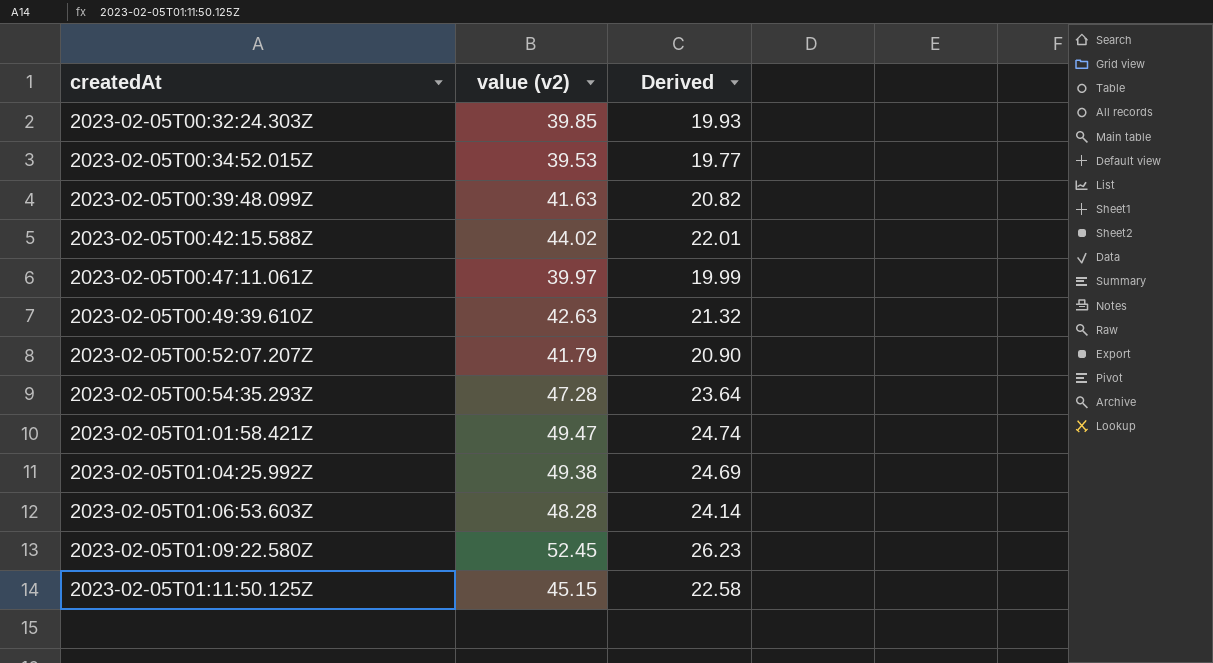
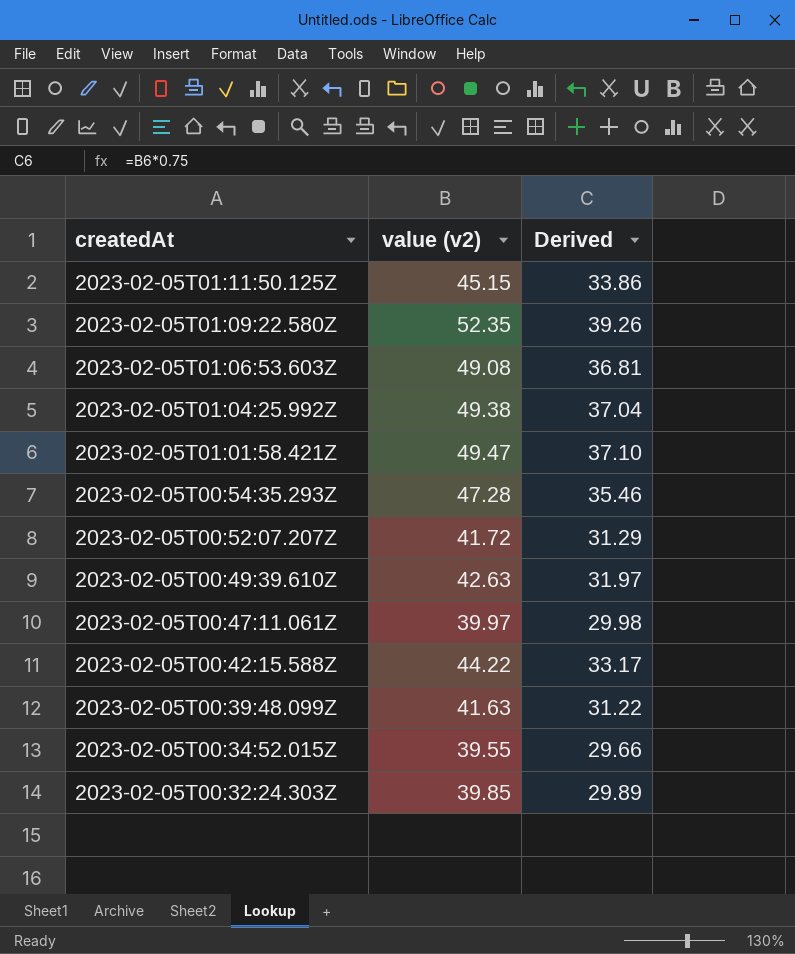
row order: createdAt ascending -> createdAt descending
column Derived | formula: [value (v2)] * 0.5 -> [value (v2)] * 0.75
2023-02-05T01:09:22.580Z | value (v2): 52.45 -> 52.35
2023-02-05T01:06:53.603Z | value (v2): 48.28 -> 49.08
2023-02-05T00:52:07.207Z | value (v2): 41.79 -> 41.72
2023-02-05T00:42:15.588Z | value (v2): 44.02 -> 44.22
2023-02-05T00:34:52.015Z | value (v2): 39.53 -> 39.55

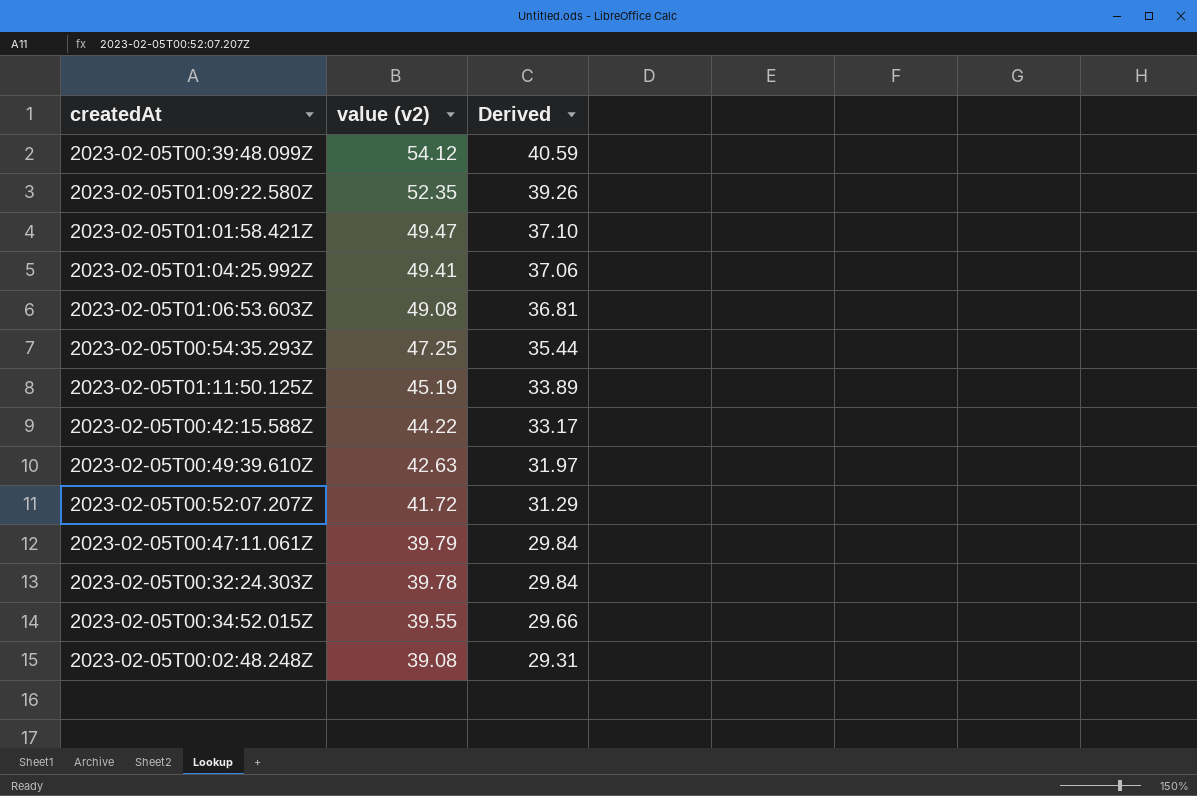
row order: createdAt descending -> value (v2) descending
2023-02-05T00:39:48.099Z | value (v2): 41.63 -> 54.12
2023-02-05T00:39:48.099Z | Derived: 31.22 -> 40.59
2023-02-05T01:04:25.992Z | value (v2): 49.38 -> 49.41
2023-02-05T01:04:25.992Z | Derived: 37.04 -> 37.06
2023-02-05T00:54:35.293Z | value (v2): 47.28 -> 47.25
2023-02-05T00:54:35.293Z | Derived: 35.46 -> 35.44
2023-02-05T01:11:50.125Z | value (v2): 45.15 -> 45.19
2023-02-05T01:11:50.125Z | Derived: 33.86 -> 33.89
2023-02-05T00:47:11.061Z | value (v2): 39.97 -> 39.79
2023-02-05T00:47:11.061Z | Derived: 29.98 -> 29.84
2023-02-05T00:32:24.303Z | value (v2): 39.85 -> 39.78
2023-02-05T00:32:24.303Z | Derived: 29.89 -> 29.84
row 2023-02-05T00:02:48.248Z: none -> 39.08 | 29.31

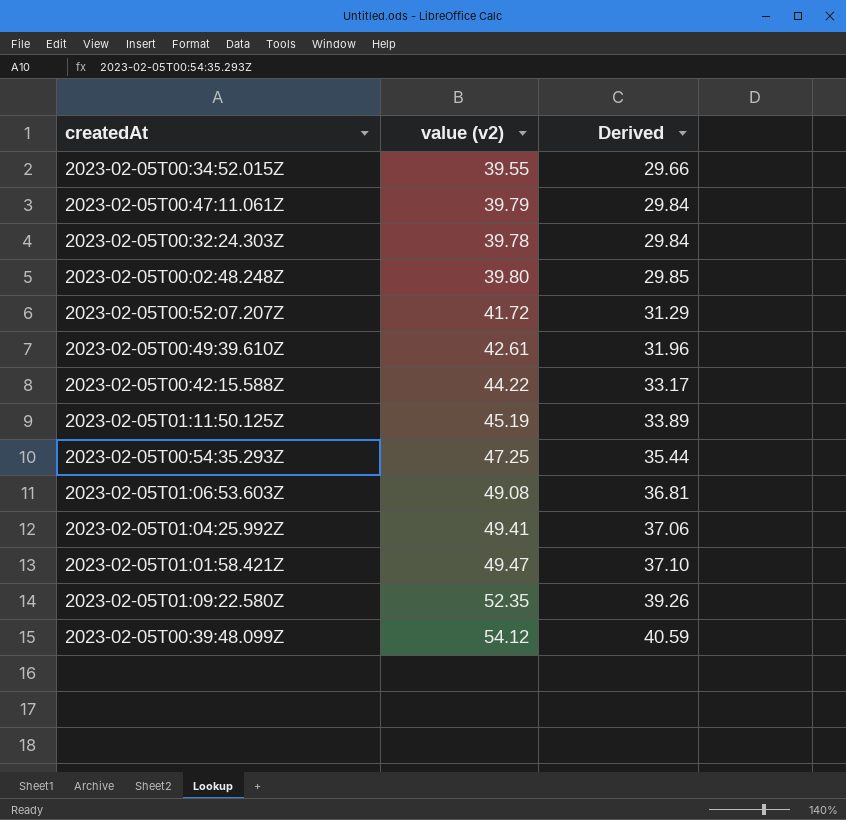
row order: value (v2) descending -> Derived ascending
2023-02-05T00:02:48.248Z | value (v2): 39.08 -> 39.80
2023-02-05T00:02:48.248Z | Derived: 29.31 -> 29.85
2023-02-05T00:49:39.610Z | value (v2): 42.63 -> 42.61
2023-02-05T00:49:39.610Z | Derived: 31.97 -> 31.96

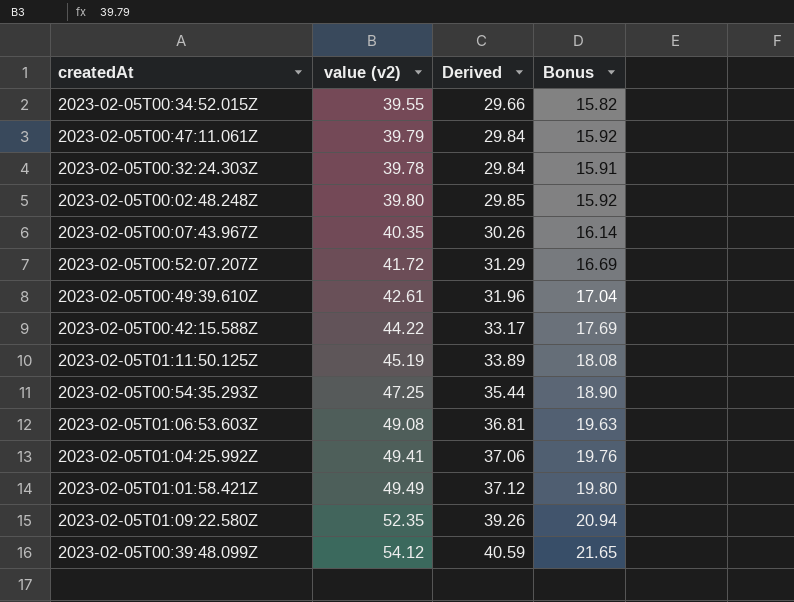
column Bonus | formula: none -> [value (v2)] * 0.4
row 2023-02-05T00:07:43.967Z: none -> 40.35 | 30.26 | 16.14
2023-02-05T01:01:58.421Z | value (v2): 49.47 -> 49.49
2023-02-05T01:01:58.421Z | Derived: 37.10 -> 37.12

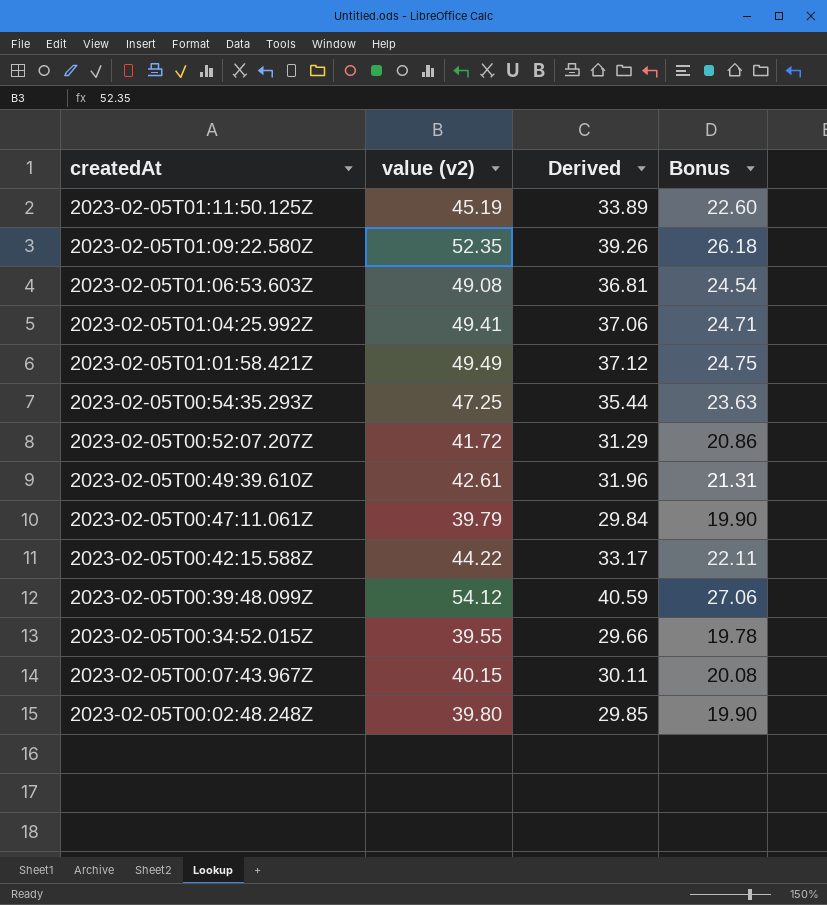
row order: Derived ascending -> createdAt descending
column Bonus | formula: [value (v2)] * 0.4 -> [value (v2)] * 0.5
row 2023-02-05T00:32:24.303Z: 39.78 | 29.84 | 15.91 -> none
2023-02-05T00:07:43.967Z | value (v2): 40.35 -> 40.15
2023-02-05T00:07:43.967Z | Derived: 30.26 -> 30.11

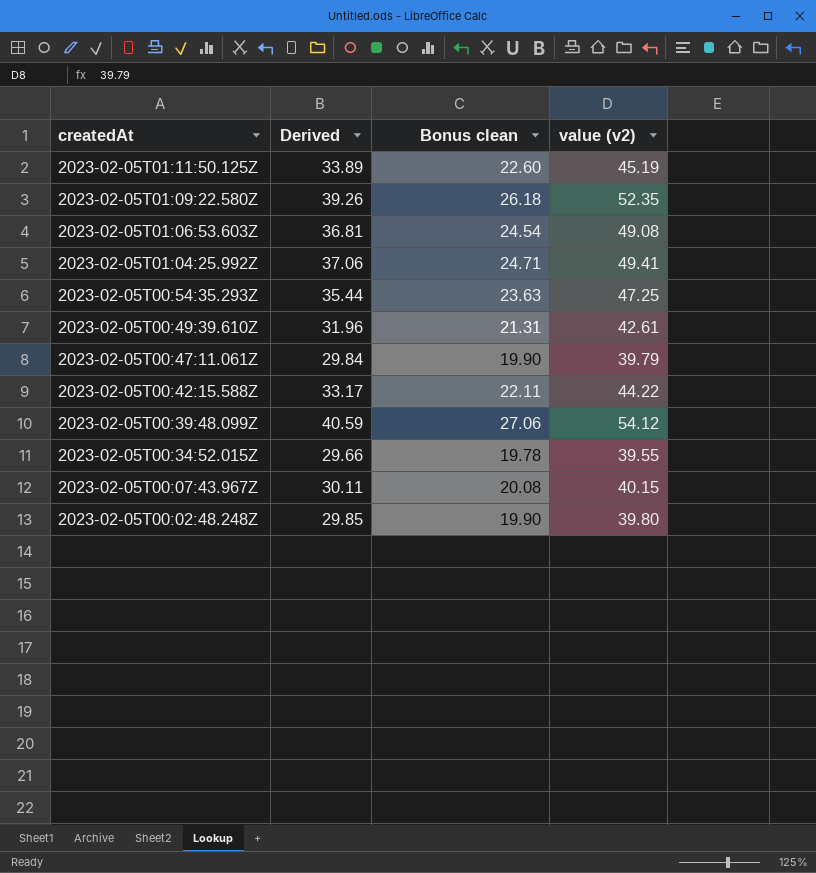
column name: Bonus -> Bonus clean
column value (v2) | position: 2 -> 4
row 2023-02-05T01:01:58.421Z: 49.49 | 37.12 | 24.75 -> none
row 2023-02-05T00:52:07.207Z: 41.72 | 31.29 | 20.86 -> none

